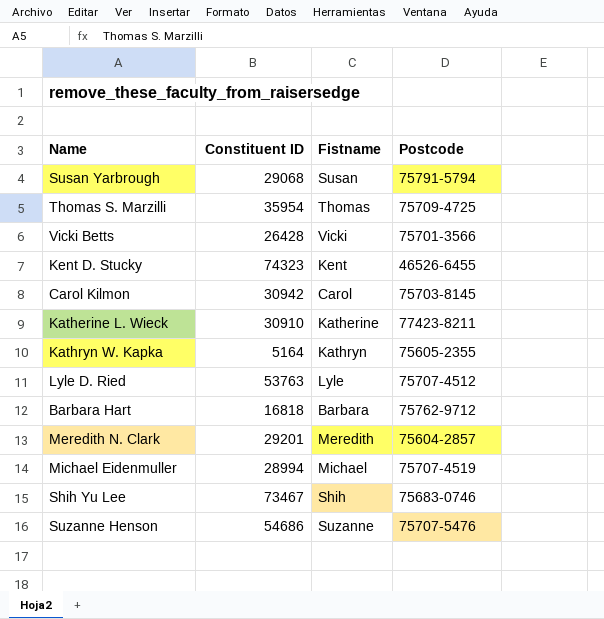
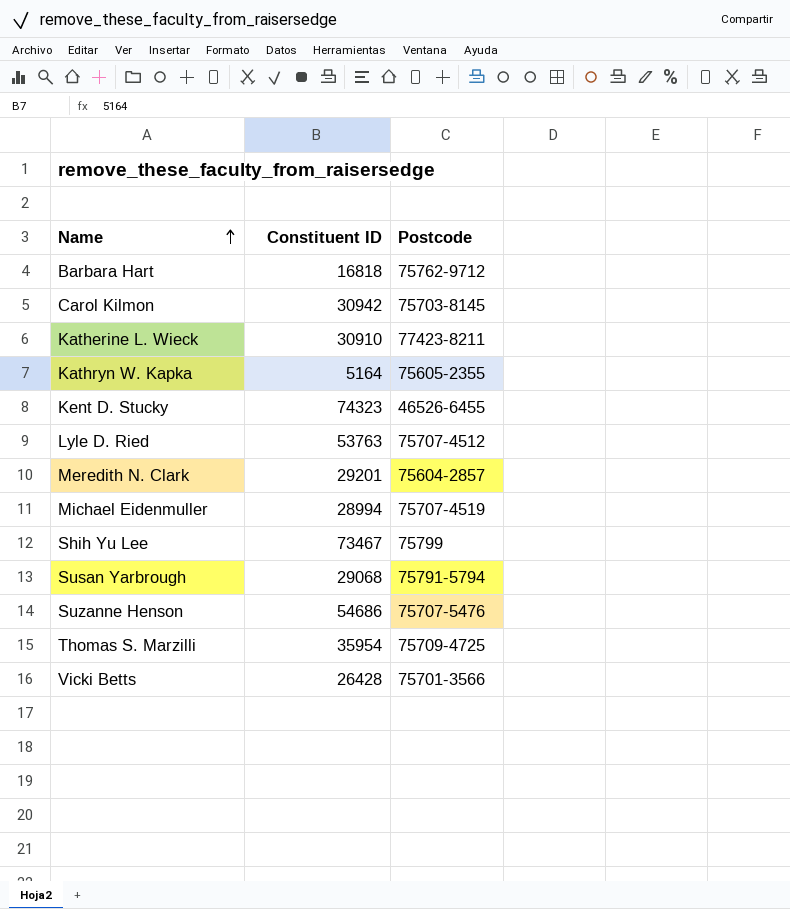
row order: none -> Name ascending
column Fistname | position: 3 -> none
Shih Yu Lee | Postcode: 75683-0746 -> 75799

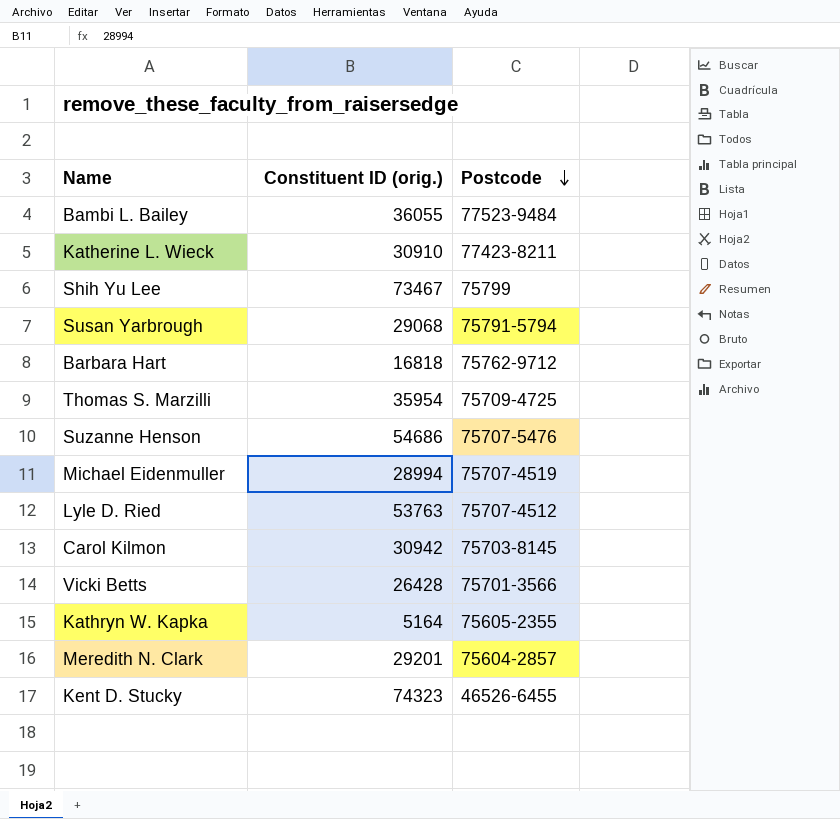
row order: Name ascending -> Postcode descending
column name: Constituent ID -> Constituent ID (orig.)
row Bambi L. Bailey: none -> 36055 | 77523-9484

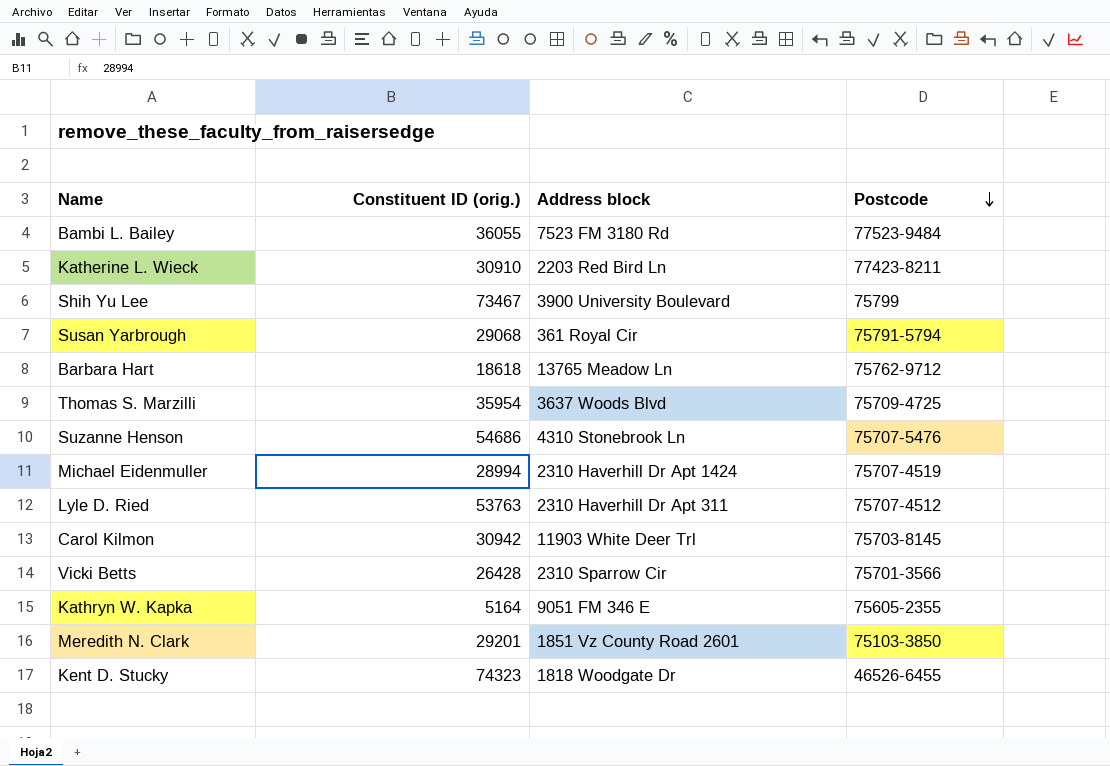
column Address block | position: none -> 3
Barbara Hart | Constituent ID (orig.): 16818 -> 18618
Meredith N. Clark | Postcode: 75604-2857 -> 75103-3850

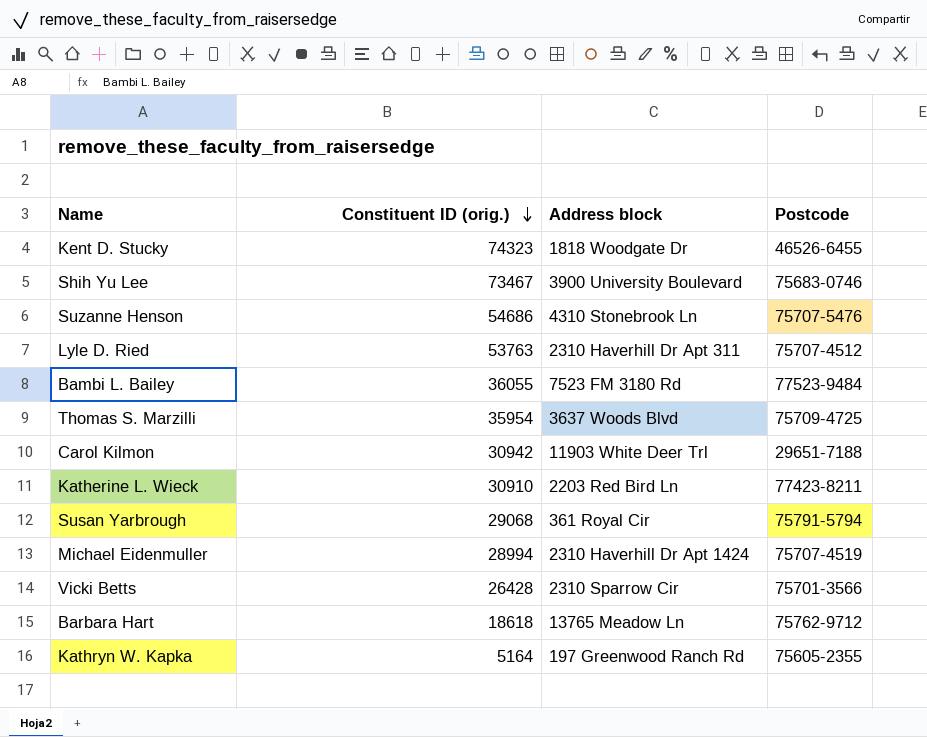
row order: Postcode descending -> Constituent ID (orig.) descending
row Meredith N. Clark: 29201 | 1851 Vz County Road 2601 | 75103-3850 -> none
Shih Yu Lee | Postcode: 75799 -> 75683-0746
Carol Kilmon | Postcode: 75703-8145 -> 29651-7188
Kathryn W. Kapka | Address block: 9051 FM 346 E -> 197 Greenwood Ranch Rd

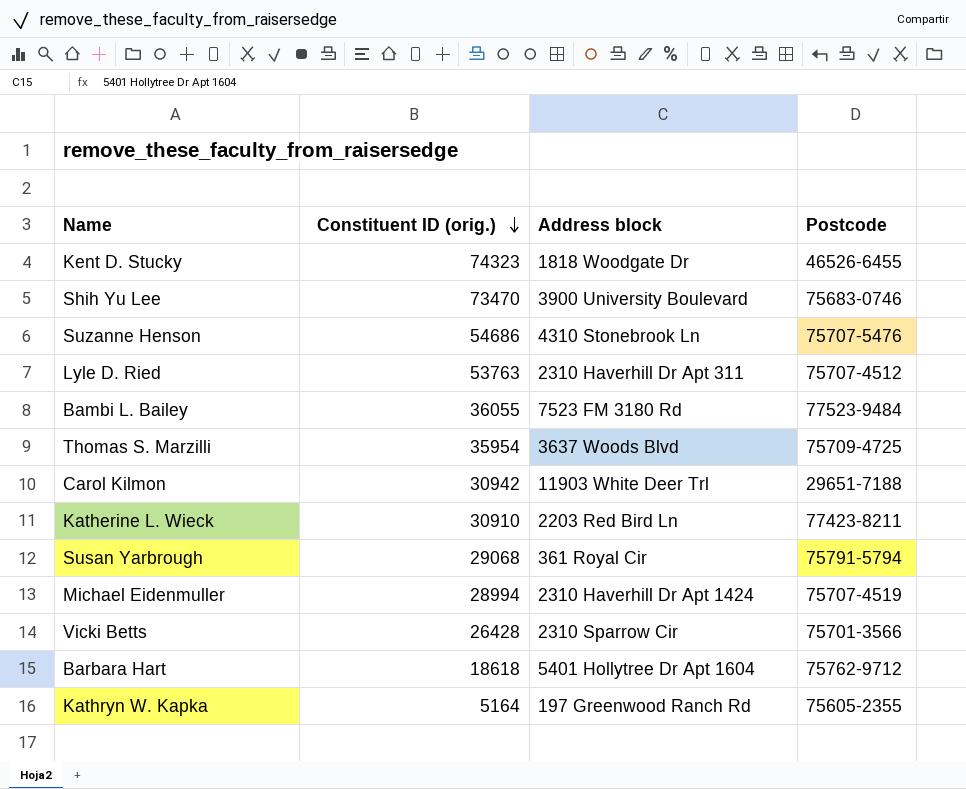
Shih Yu Lee | Constituent ID (orig.): 73467 -> 73470
Barbara Hart | Address block: 13765 Meadow Ln -> 5401 Hollytree Dr Apt 1604

